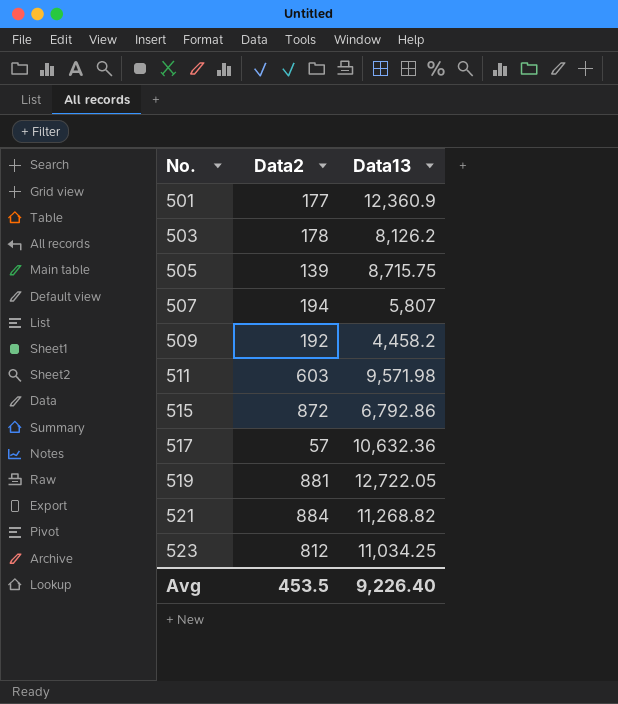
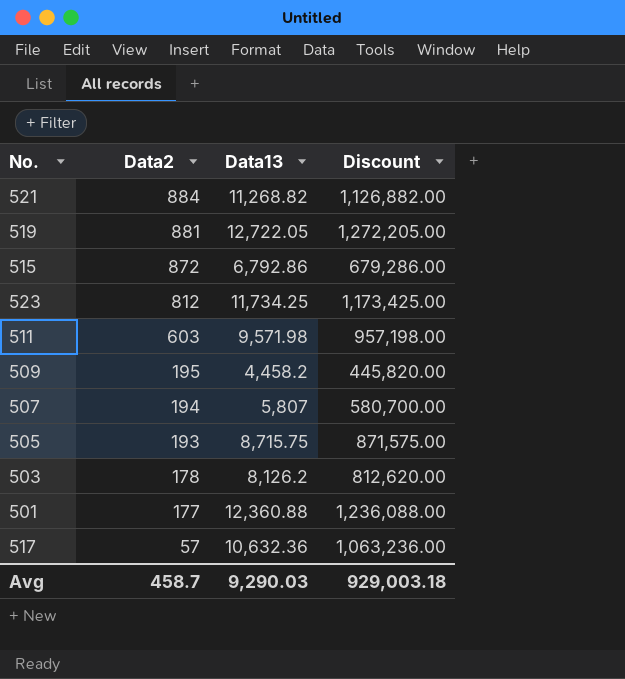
row order: No. ascending -> Data2 descending
column Discount | formula: none -> [Data13] * 100
523 | Data13: 11,034.25 -> 11,734.25
509 | Data2: 192 -> 195
505 | Data2: 139 -> 193
501 | Data13: 12,360.9 -> 12,360.88
Avg | Data2: 453.5 -> 458.7
Avg | Data13: 9,226.40 -> 9,290.03

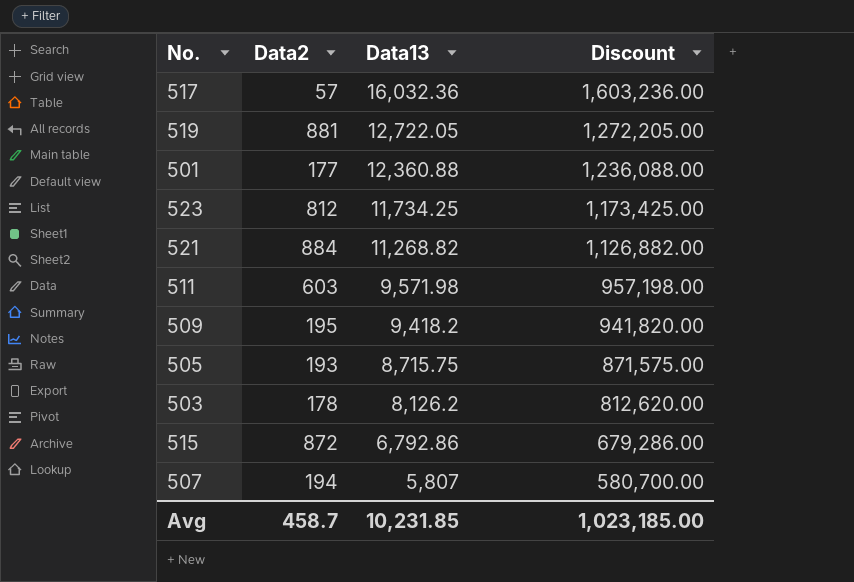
row order: Data2 descending -> Data13 descending
517 | Data13: 10,632.36 -> 16,032.36
517 | Discount: 1,063,236.00 -> 1,603,236.00
509 | Data13: 4,458.2 -> 9,418.2
509 | Discount: 445,820.00 -> 941,820.00
Avg | Data13: 9,290.03 -> 10,231.85
Avg | Discount: 929,003.18 -> 1,023,185.00

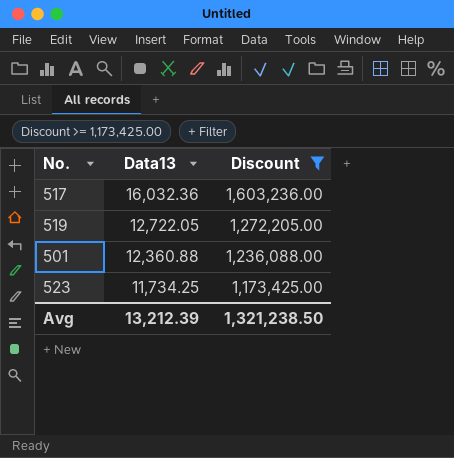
filter: none -> Discount >= 1,173,425.00
column Data2 | position: 2 -> none
Avg | Data13: 10,231.85 -> 13,212.39
Avg | Discount: 1,023,185.00 -> 1,321,238.50

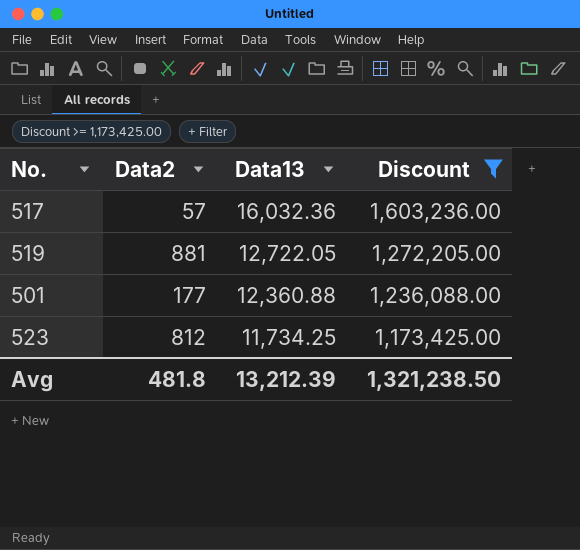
column Data2 | position: none -> 2

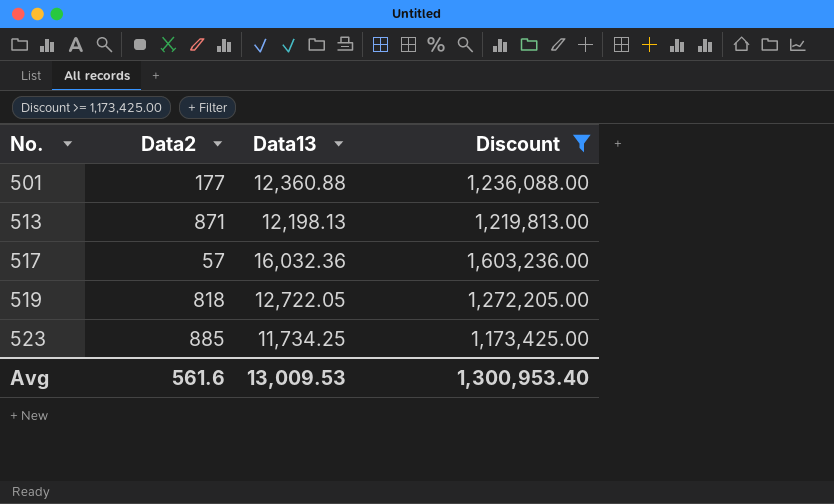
row order: Data13 descending -> No. ascending
row 513: none -> 871 | 12,198.13 | 1,219,813.00
519 | Data2: 881 -> 818
523 | Data2: 812 -> 885
Avg | Data2: 481.8 -> 561.6
Avg | Data13: 13,212.39 -> 13,009.53
Avg | Discount: 1,321,238.50 -> 1,300,953.40

